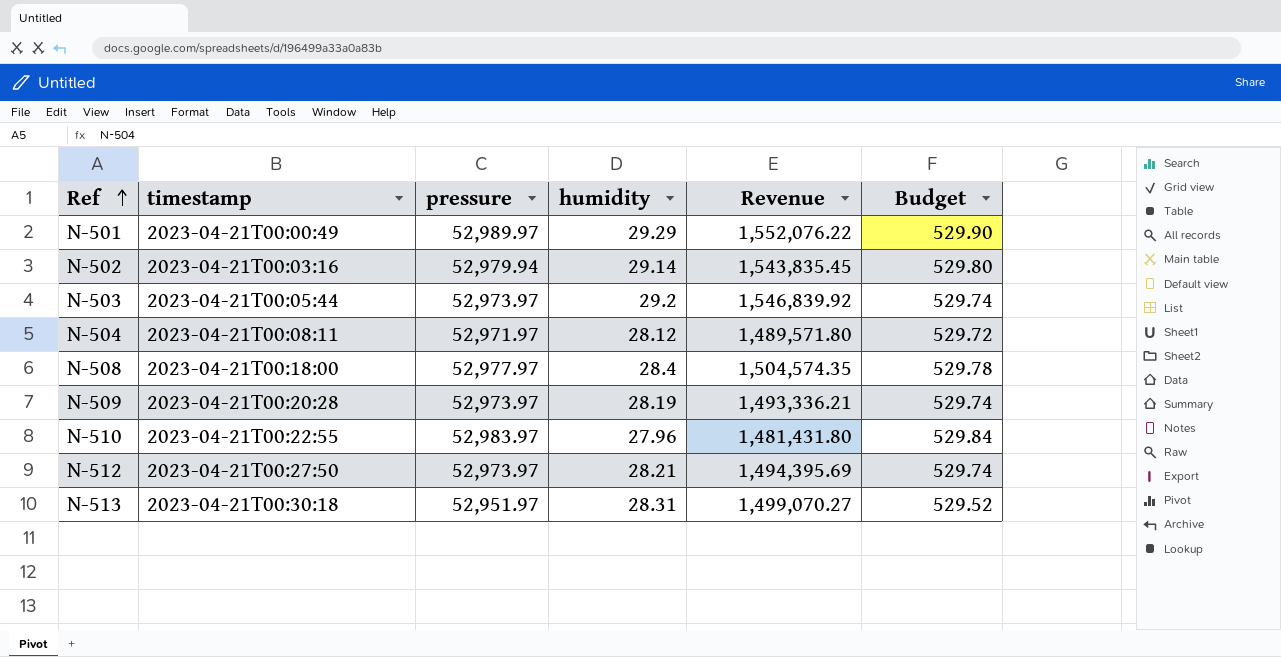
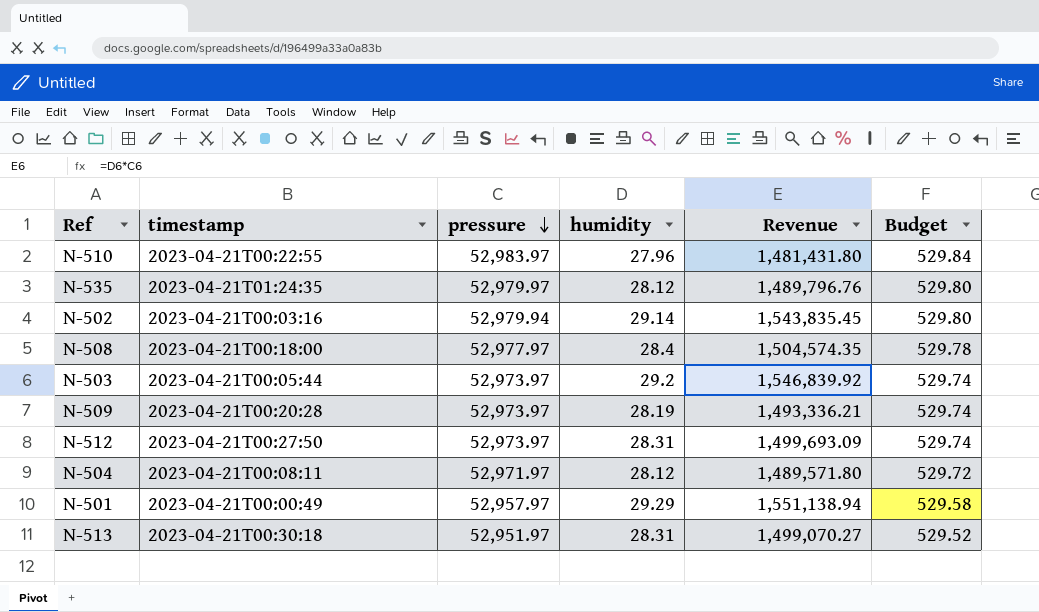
row order: Ref ascending -> pressure descending
row N-535: none -> 2023-04-21T01:24:35 | 52,979.97 | 28.12 | 1,489,796.76 | 529.80
N-512 | humidity: 28.21 -> 28.31
N-512 | Revenue: 1,494,395.69 -> 1,499,693.09
N-501 | pressure: 52,989.97 -> 52,957.97
N-501 | Revenue: 1,552,076.22 -> 1,551,138.94
N-501 | Budget: 529.90 -> 529.58

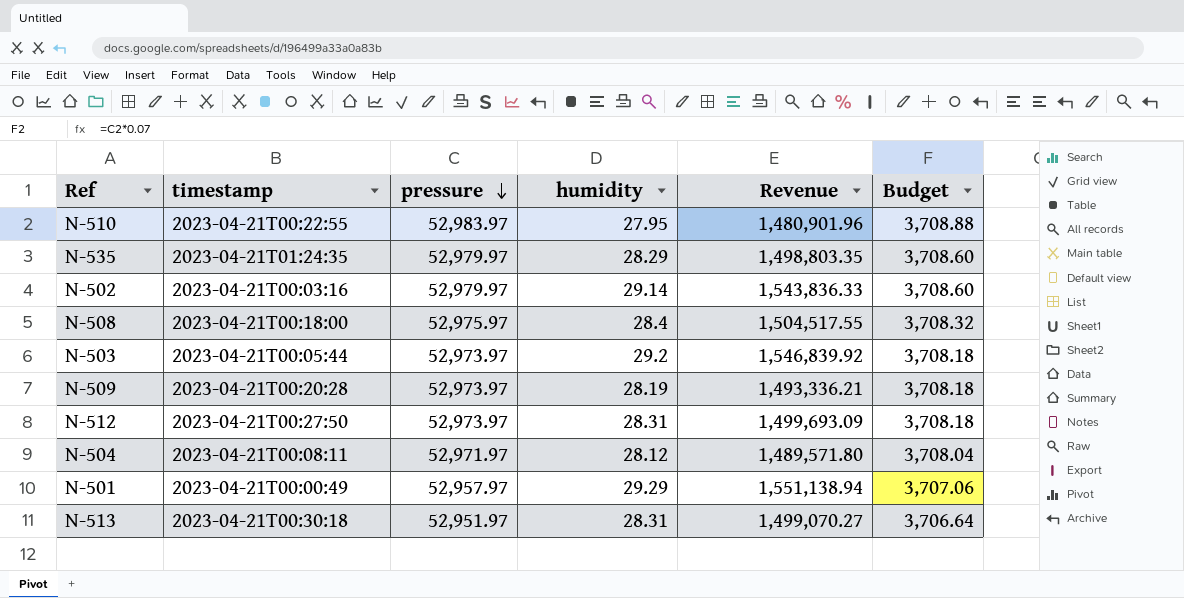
column Budget | formula: [pressure] * 0.01 -> [pressure] * 0.07
N-510 | humidity: 27.96 -> 27.95
N-510 | Revenue: 1,481,431.80 -> 1,480,901.96
N-535 | humidity: 28.12 -> 28.29
N-535 | Revenue: 1,489,796.76 -> 1,498,803.35
N-502 | pressure: 52,979.94 -> 52,979.97
N-502 | Revenue: 1,543,835.45 -> 1,543,836.33
N-508 | pressure: 52,977.97 -> 52,975.97
N-508 | Revenue: 1,504,574.35 -> 1,504,517.55

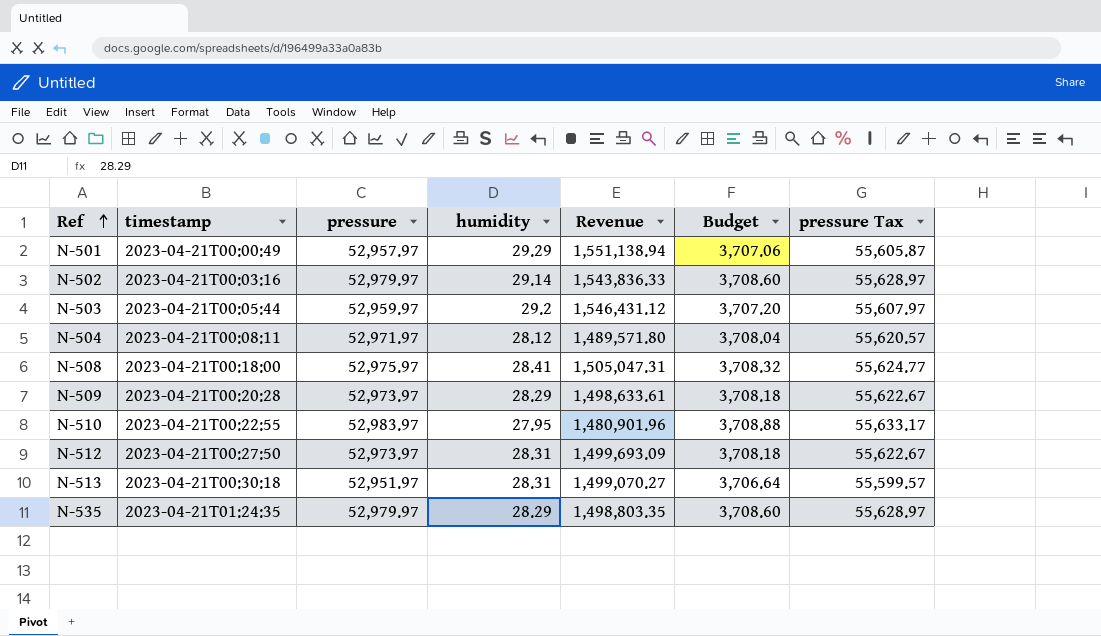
row order: pressure descending -> Ref ascending
column pressure Tax | formula: none -> [pressure] * 1.05
N-503 | pressure: 52,973.97 -> 52,959.97
N-503 | Revenue: 1,546,839.92 -> 1,546,431.12
N-503 | Budget: 3,708.18 -> 3,707.20
N-508 | humidity: 28.4 -> 28.41
N-508 | Revenue: 1,504,517.55 -> 1,505,047.31
N-509 | humidity: 28.19 -> 28.29
N-509 | Revenue: 1,493,336.21 -> 1,498,633.61

